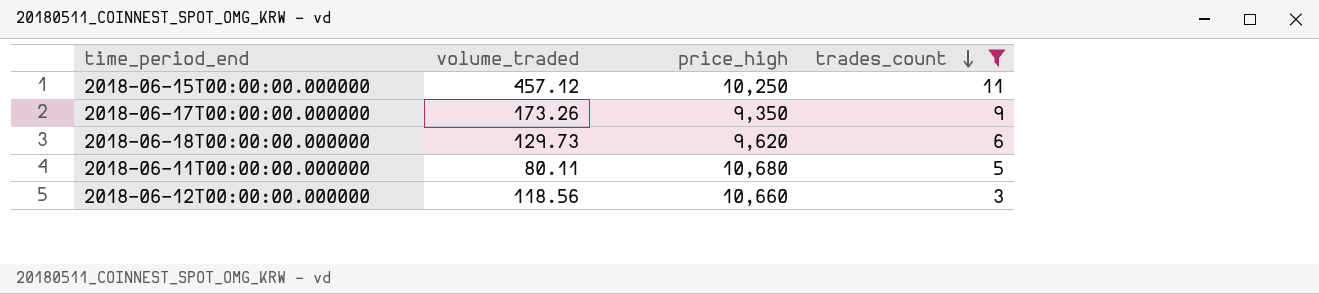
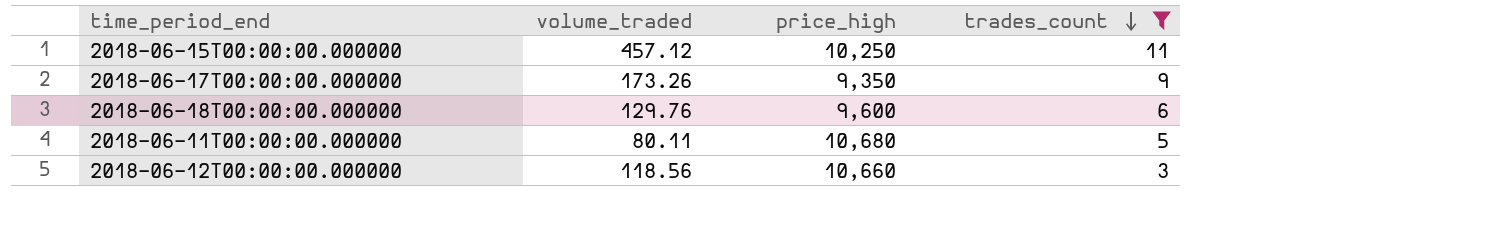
2018-06-18T00:00:00.000000 | volume_traded: 129.73 -> 129.76
2018-06-18T00:00:00.000000 | price_high: 9,620 -> 9,600

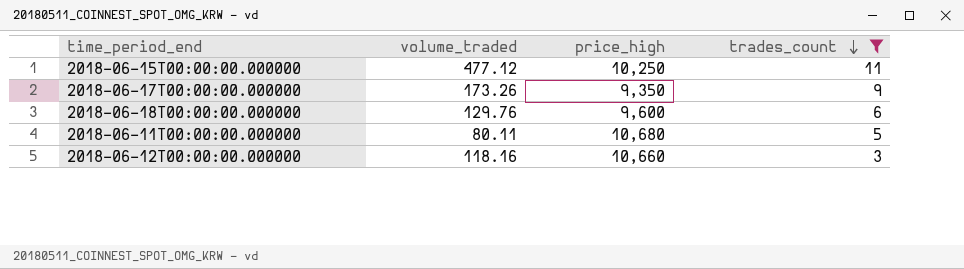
2018-06-15T00:00:00.000000 | volume_traded: 457.12 -> 477.12
2018-06-12T00:00:00.000000 | volume_traded: 118.56 -> 118.16

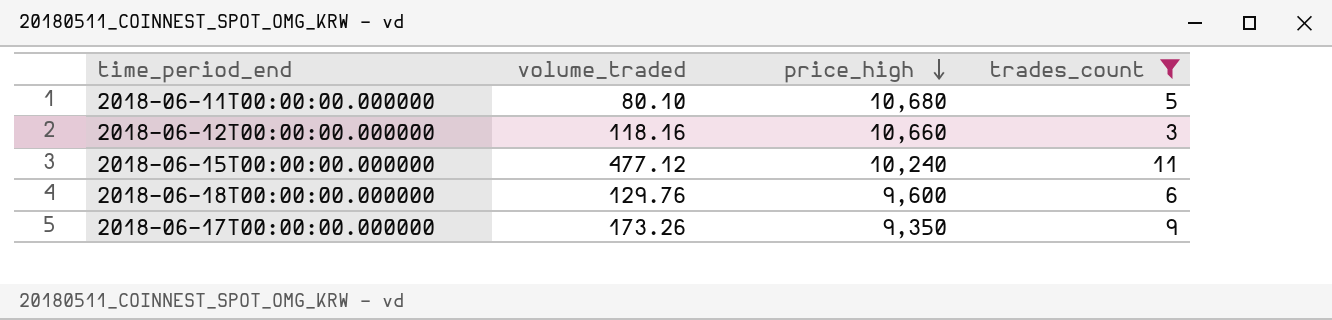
row order: trades_count descending -> price_high descending
2018-06-11T00:00:00.000000 | volume_traded: 80.11 -> 80.10
2018-06-15T00:00:00.000000 | price_high: 10,250 -> 10,240

